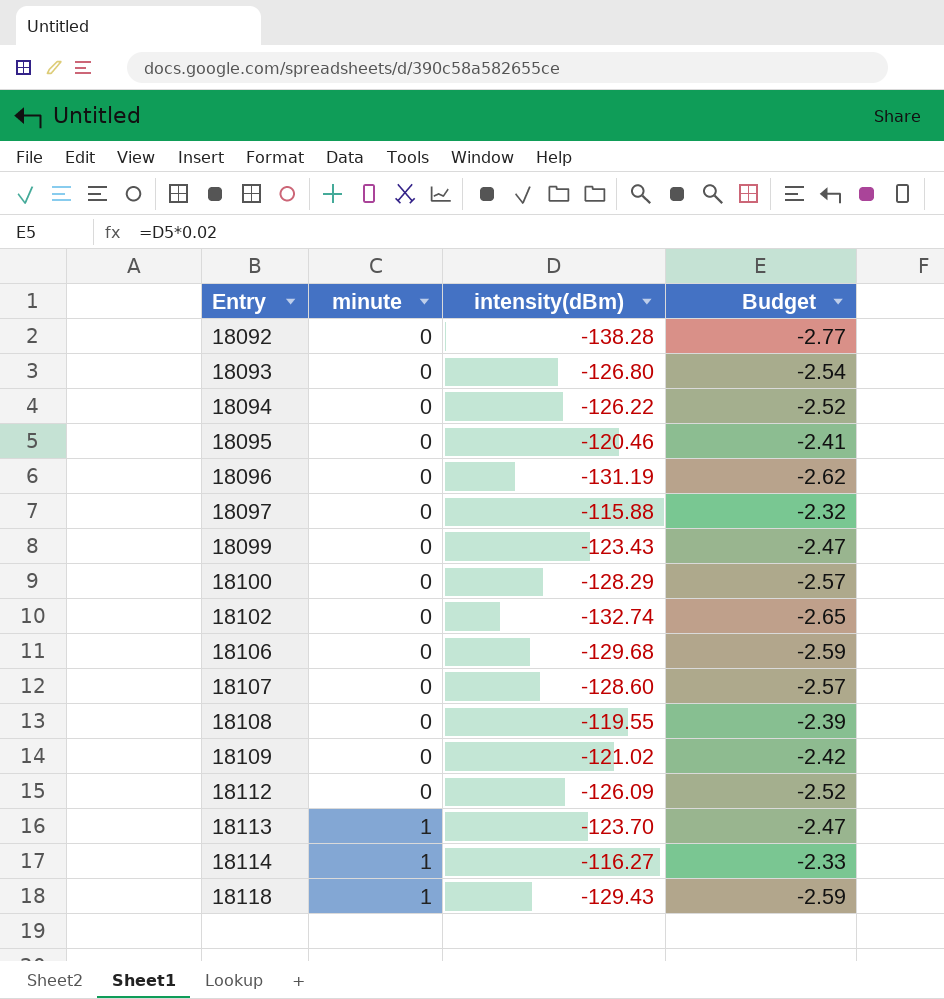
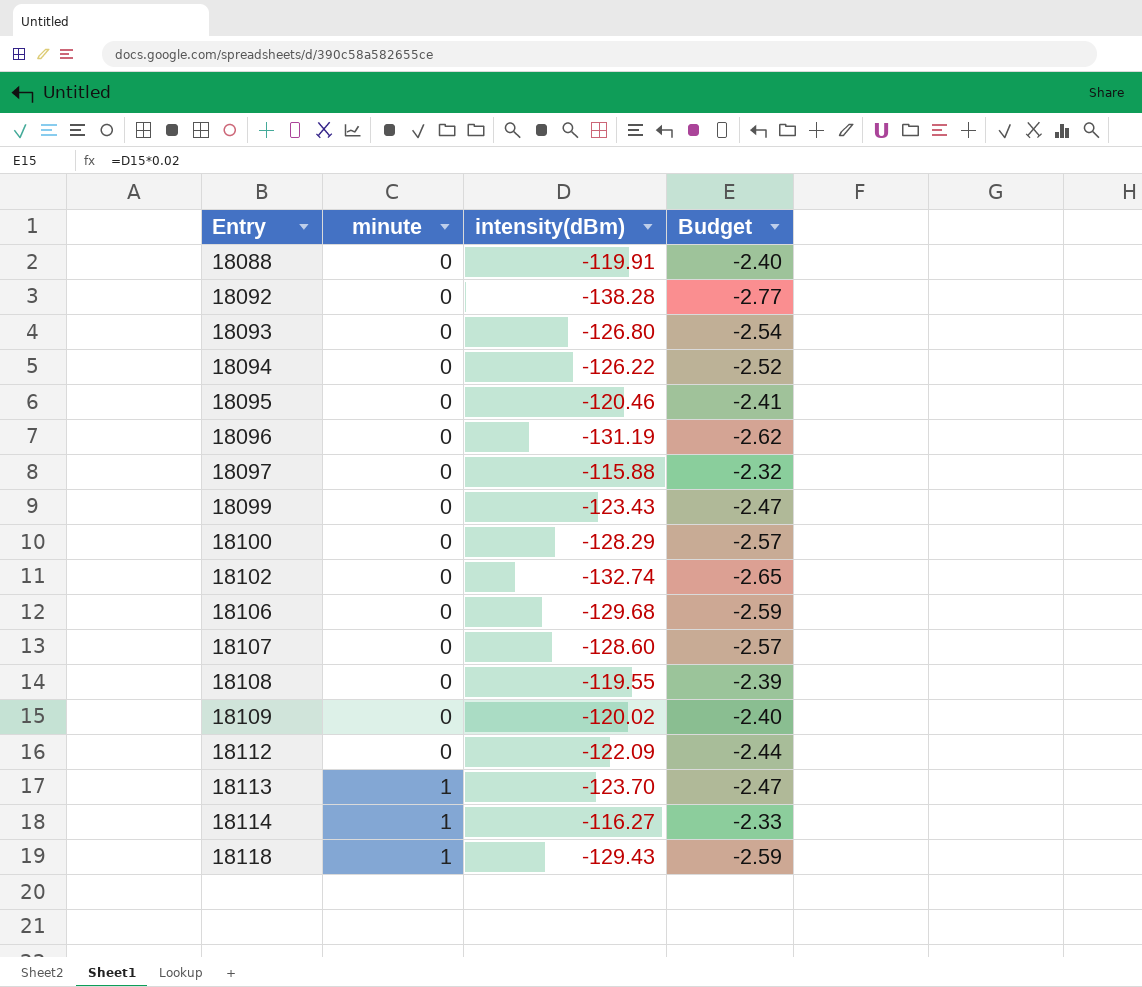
row 18088: none -> 0 | -119.91 | -2.40
18109 | intensity(dBm): -121.02 -> -120.02
18109 | Budget: -2.42 -> -2.40
18112 | intensity(dBm): -126.09 -> -122.09
18112 | Budget: -2.52 -> -2.44

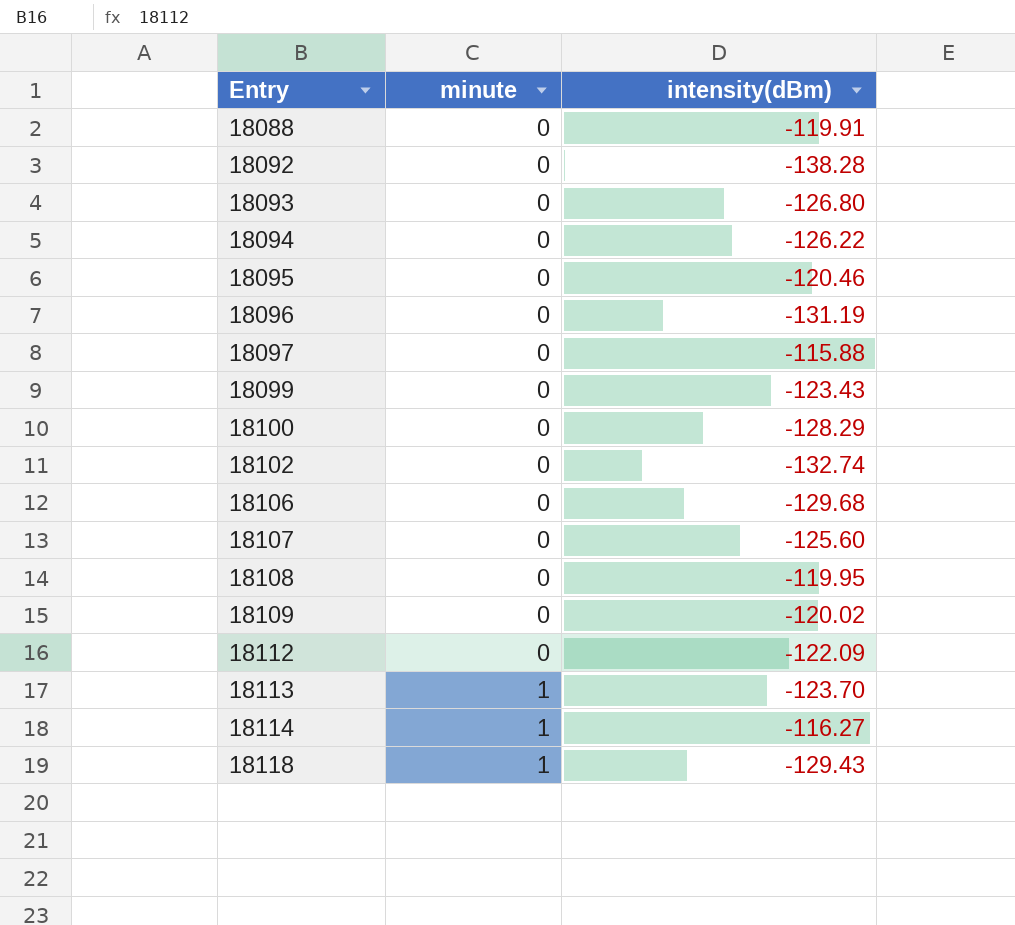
column Budget | formula: [intensity(dBm)] * 0.02 -> none
18107 | intensity(dBm): -128.60 -> -125.60
18108 | intensity(dBm): -119.55 -> -119.95

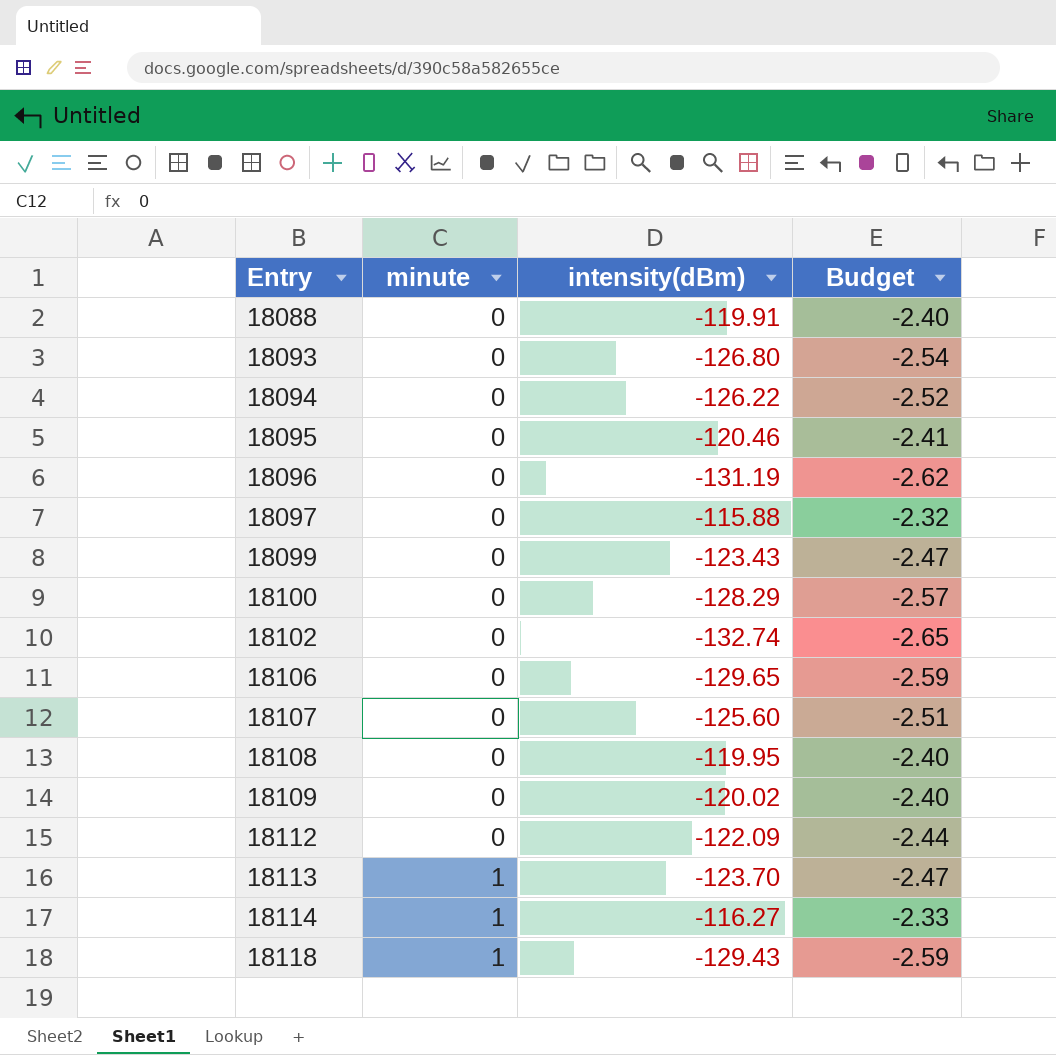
column Budget | formula: none -> [intensity(dBm)] * 0.02
row 18092: 0 | -138.28 -> none
18106 | intensity(dBm): -129.68 -> -129.65

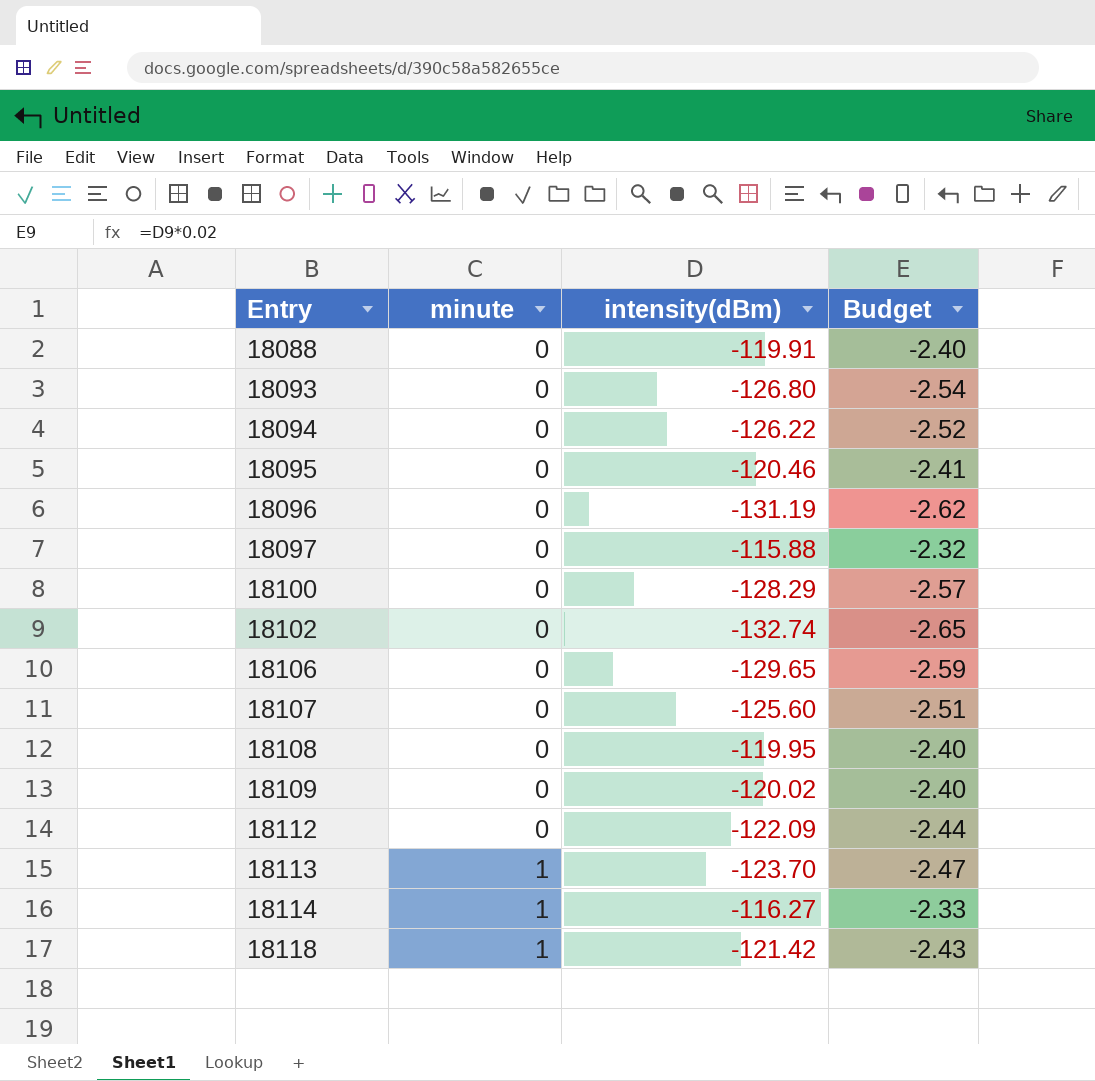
row 18099: 0 | -123.43 | -2.47 -> none
18118 | intensity(dBm): -129.43 -> -121.42
18118 | Budget: -2.59 -> -2.43

